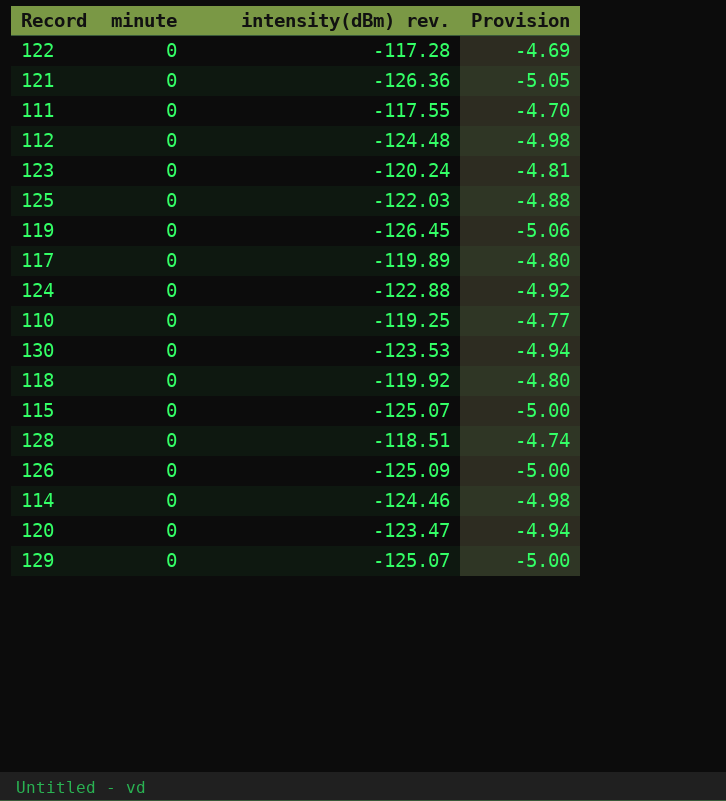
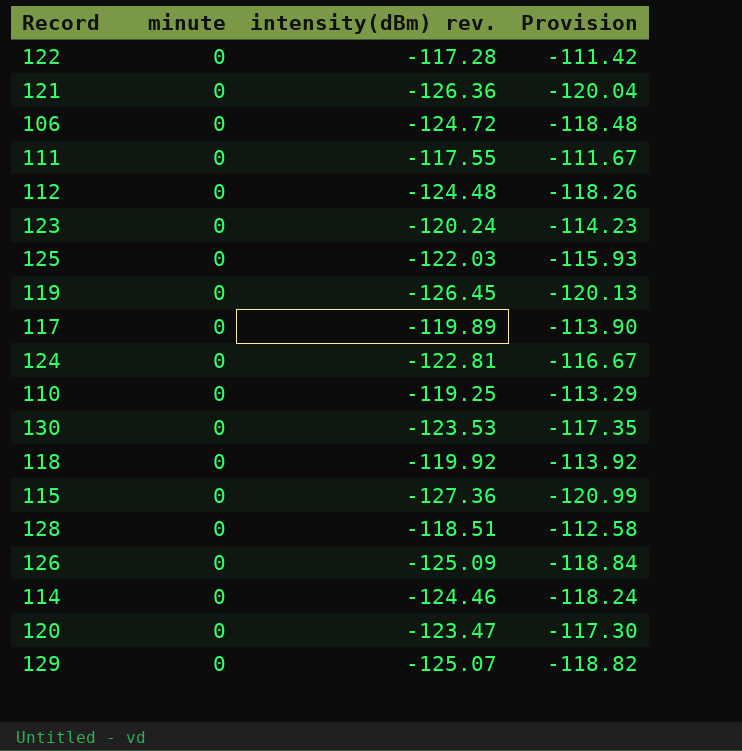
column Provision | formula: [intensity(dBm) rev.] * 0.04 -> [intensity(dBm) rev.] * 0.95
row 106: none -> 0 | -124.72 | -118.48
124 | intensity(dBm) rev.: -122.88 -> -122.81
115 | intensity(dBm) rev.: -125.07 -> -127.36

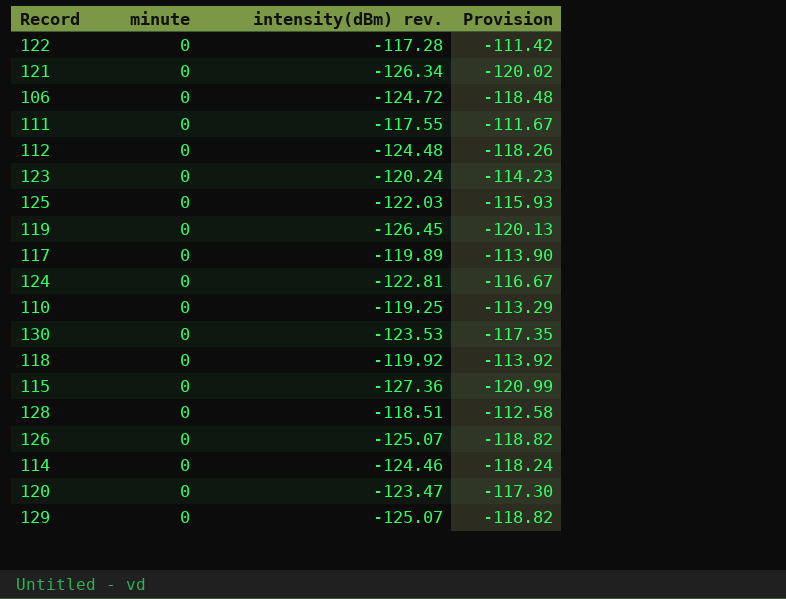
121 | intensity(dBm) rev.: -126.36 -> -126.34
121 | Provision: -120.04 -> -120.02
126 | intensity(dBm) rev.: -125.09 -> -125.07
126 | Provision: -118.84 -> -118.82

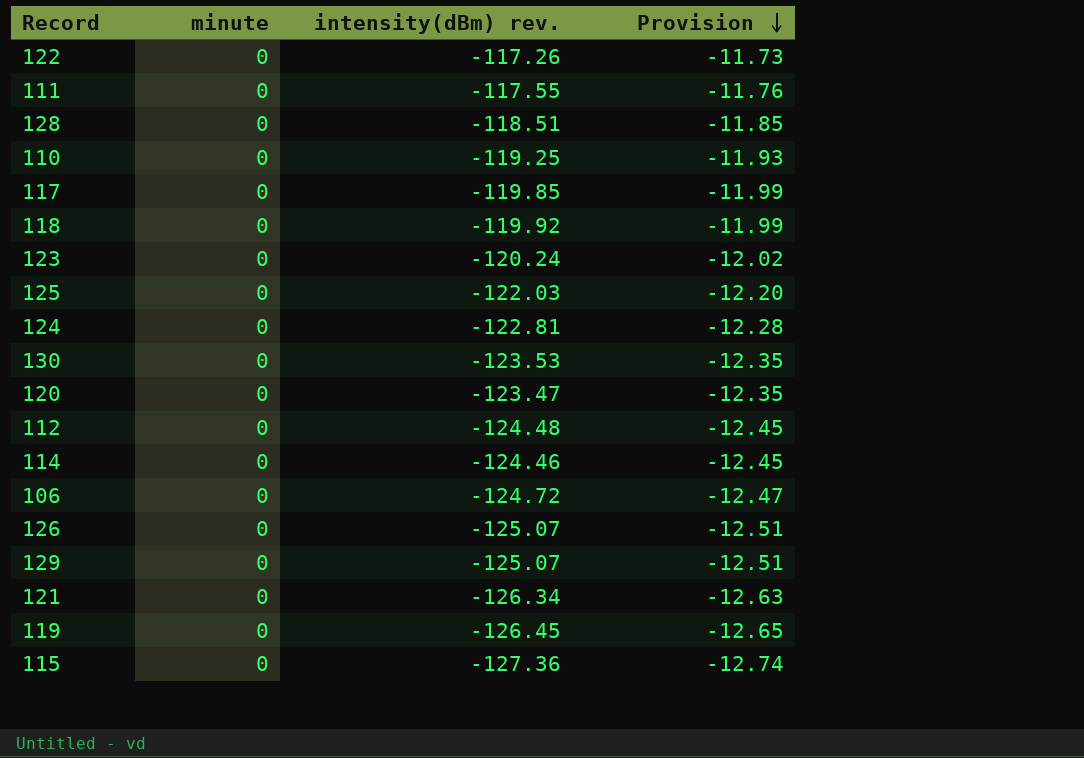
row order: none -> Provision descending
column Provision | formula: [intensity(dBm) rev.] * 0.95 -> [intensity(dBm) rev.] * 0.1
122 | intensity(dBm) rev.: -117.28 -> -117.26
117 | intensity(dBm) rev.: -119.89 -> -119.85

